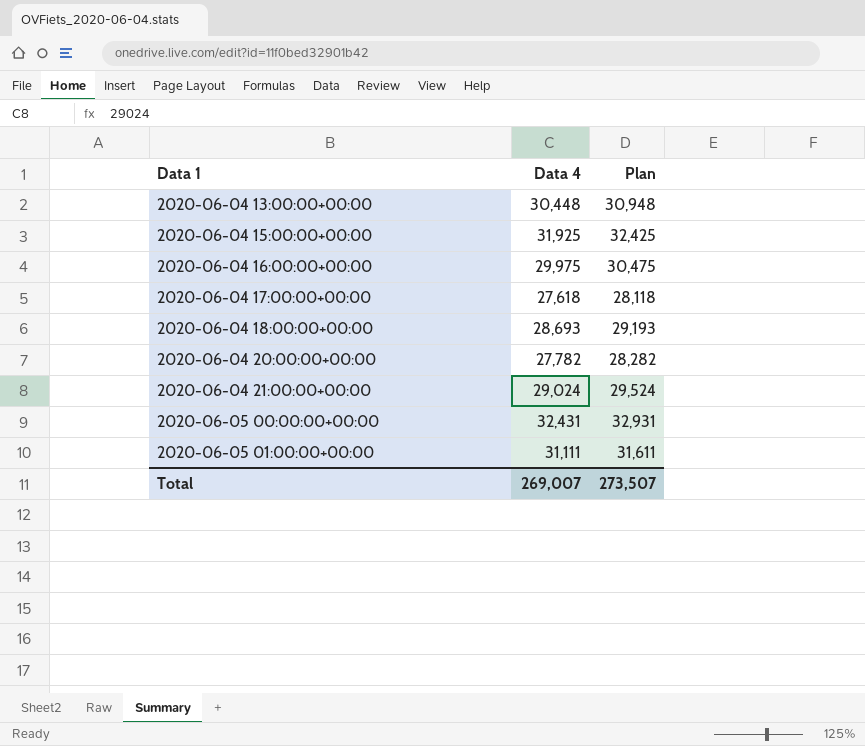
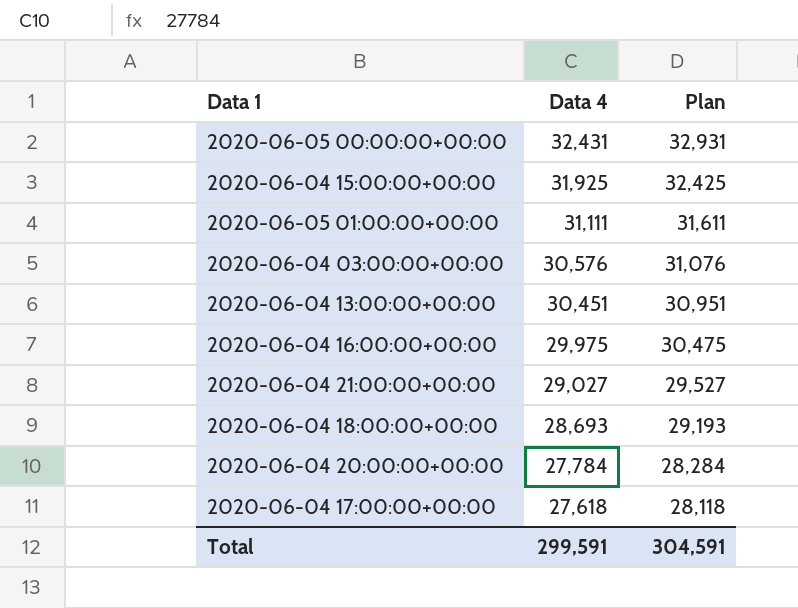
row order: Data 1 ascending -> Data 4 descending
row 2020-06-04 03:00:00+00:00: none -> 30,576 | 31,076
2020-06-04 13:00:00+00:00 | Data 4: 30,448 -> 30,451
2020-06-04 13:00:00+00:00 | Plan: 30,948 -> 30,951
2020-06-04 21:00:00+00:00 | Data 4: 29,024 -> 29,027
2020-06-04 21:00:00+00:00 | Plan: 29,524 -> 29,527
2020-06-04 20:00:00+00:00 | Data 4: 27,782 -> 27,784
2020-06-04 20:00:00+00:00 | Plan: 28,282 -> 28,284
Total | Data 4: 269,007 -> 299,591
Total | Plan: 273,507 -> 304,591

